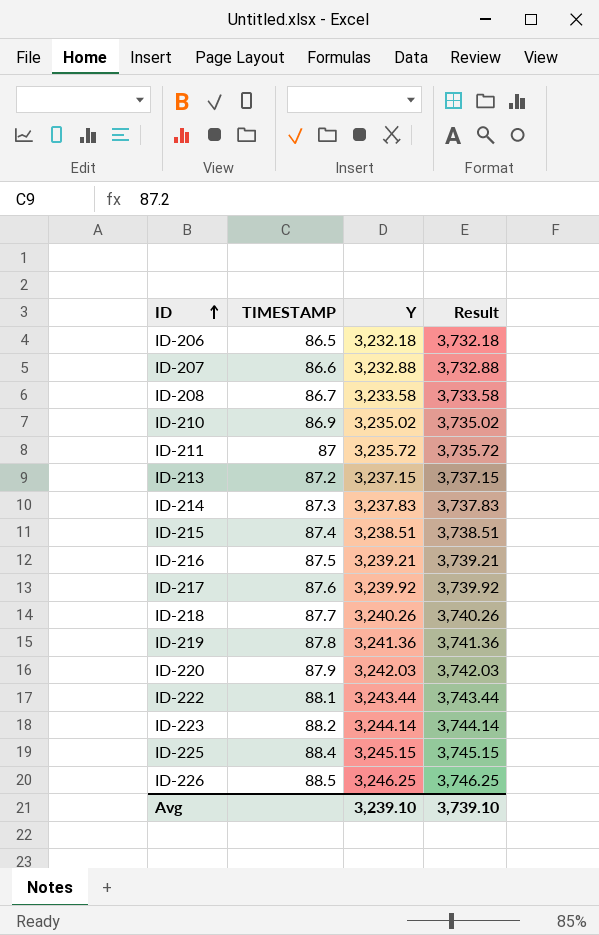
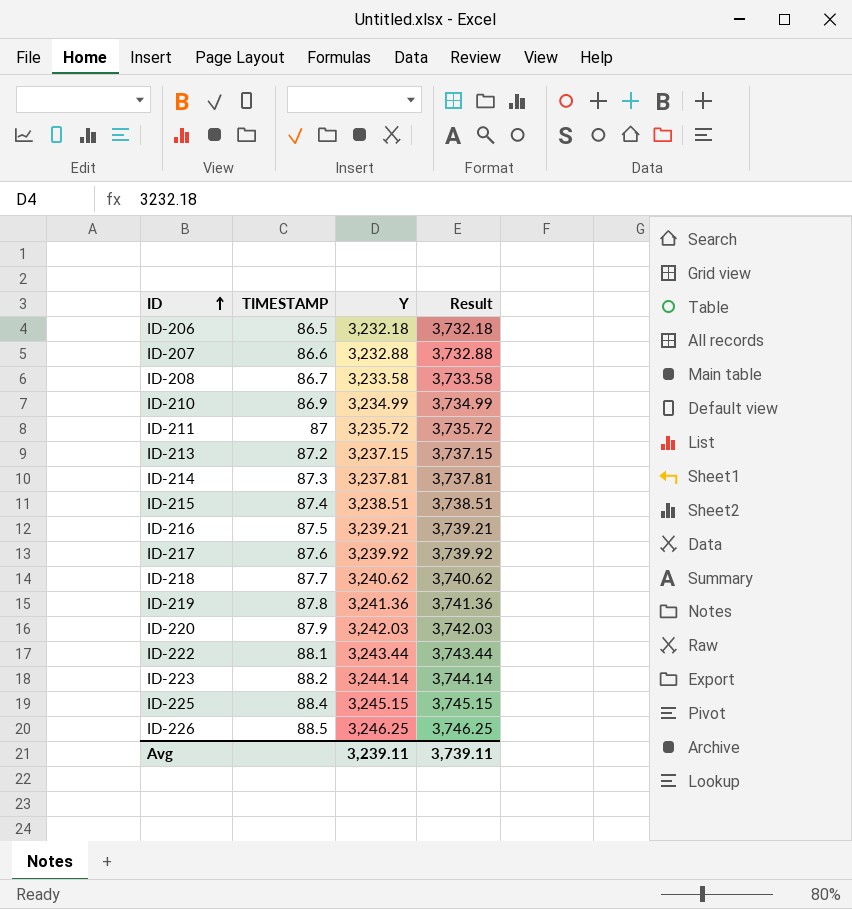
ID-210 | Y: 3,235.02 -> 3,234.99
ID-210 | Result: 3,735.02 -> 3,734.99
ID-214 | Y: 3,237.83 -> 3,237.81
ID-214 | Result: 3,737.83 -> 3,737.81
ID-218 | Y: 3,240.26 -> 3,240.62
ID-218 | Result: 3,740.26 -> 3,740.62
Avg | Y: 3,239.10 -> 3,239.11
Avg | Result: 3,739.10 -> 3,739.11

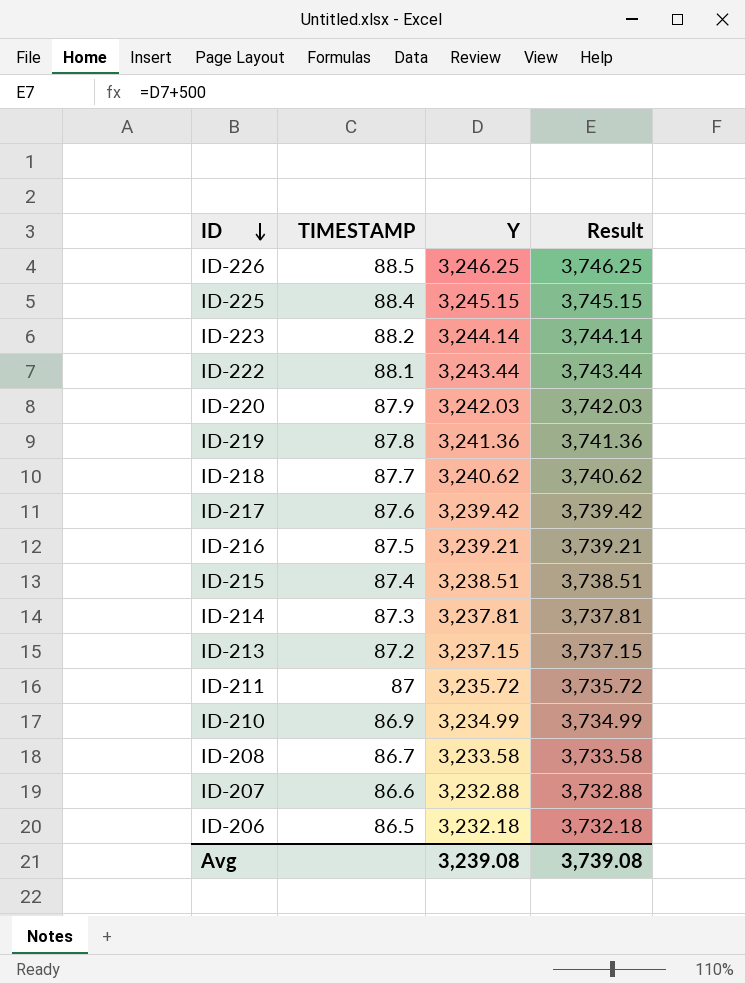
row order: ID ascending -> ID descending
ID-217 | Y: 3,239.92 -> 3,239.42
ID-217 | Result: 3,739.92 -> 3,739.42
Avg | Y: 3,239.11 -> 3,239.08
Avg | Result: 3,739.11 -> 3,739.08

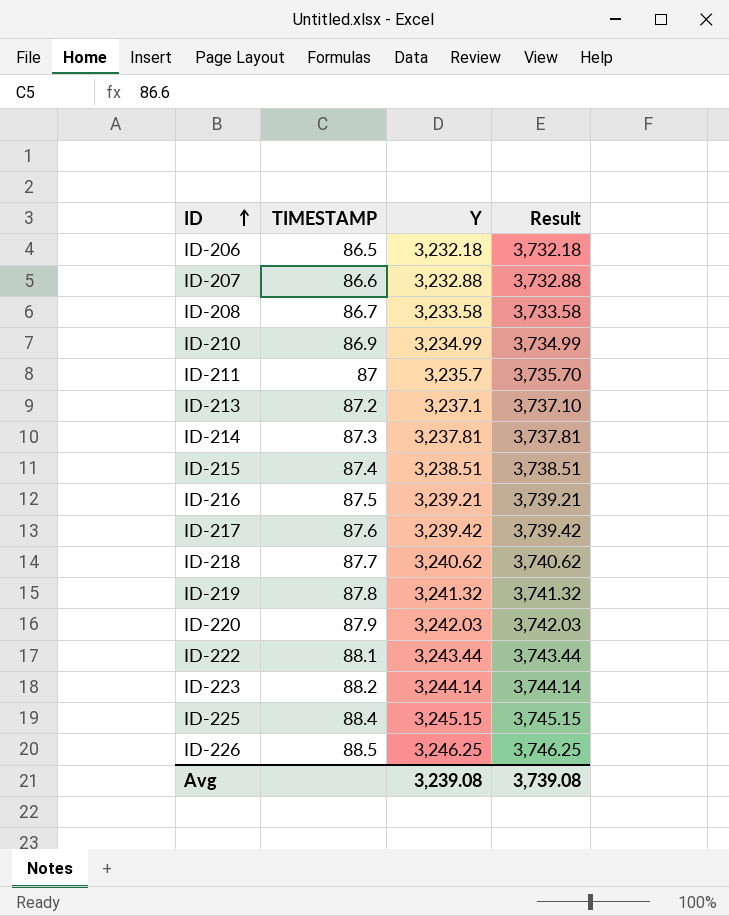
row order: ID descending -> ID ascending
ID-211 | Y: 3,235.72 -> 3,235.7
ID-211 | Result: 3,735.72 -> 3,735.70
ID-213 | Y: 3,237.15 -> 3,237.1
ID-213 | Result: 3,737.15 -> 3,737.10
ID-219 | Y: 3,241.36 -> 3,241.32
ID-219 | Result: 3,741.36 -> 3,741.32

